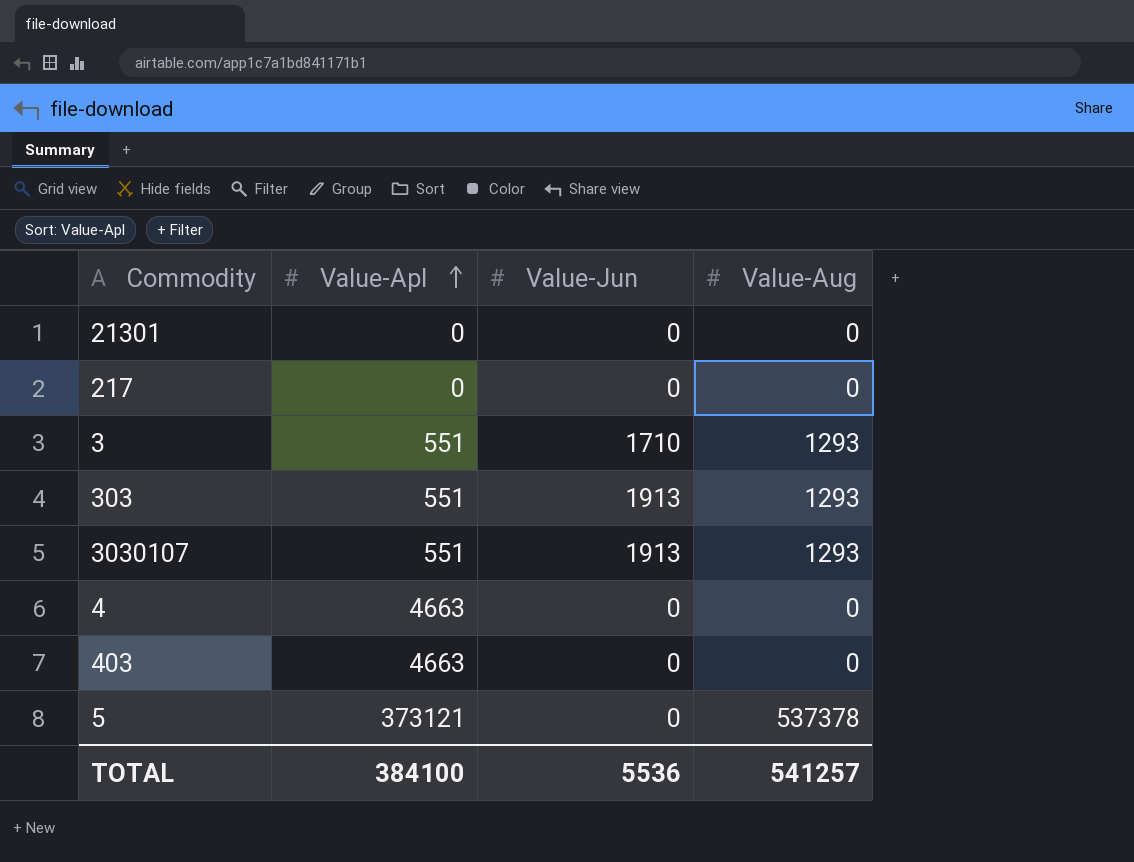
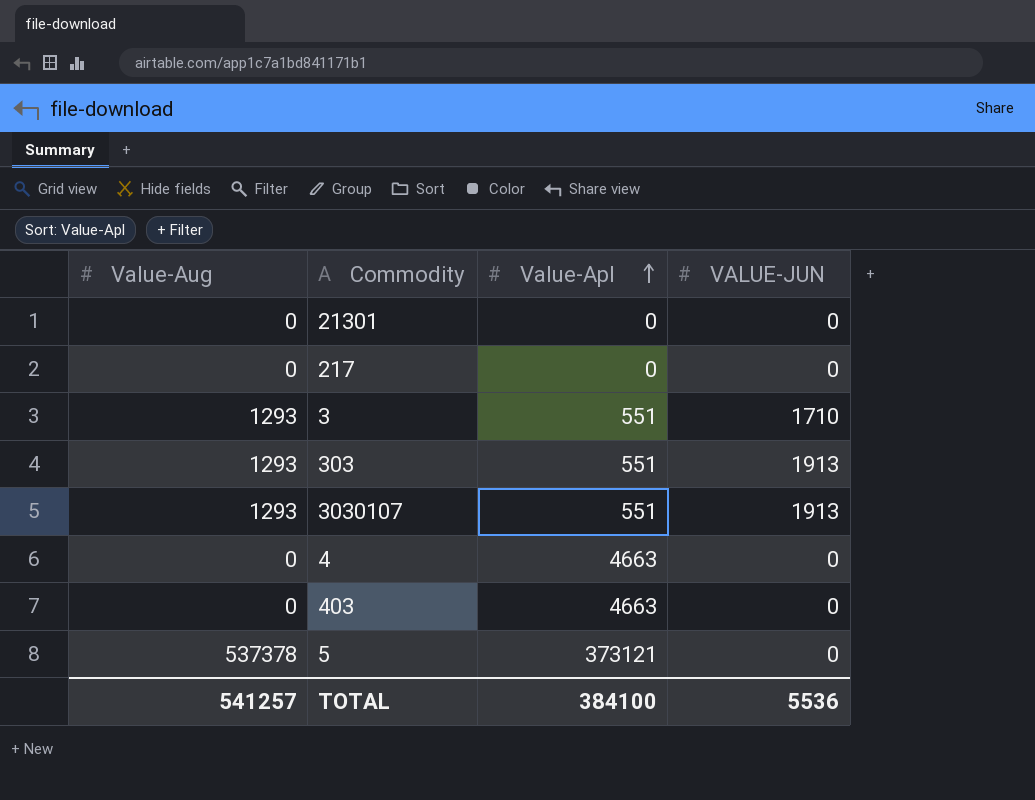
column Value-Aug | position: 4 -> 1
column name: Value-Jun -> VALUE-JUN

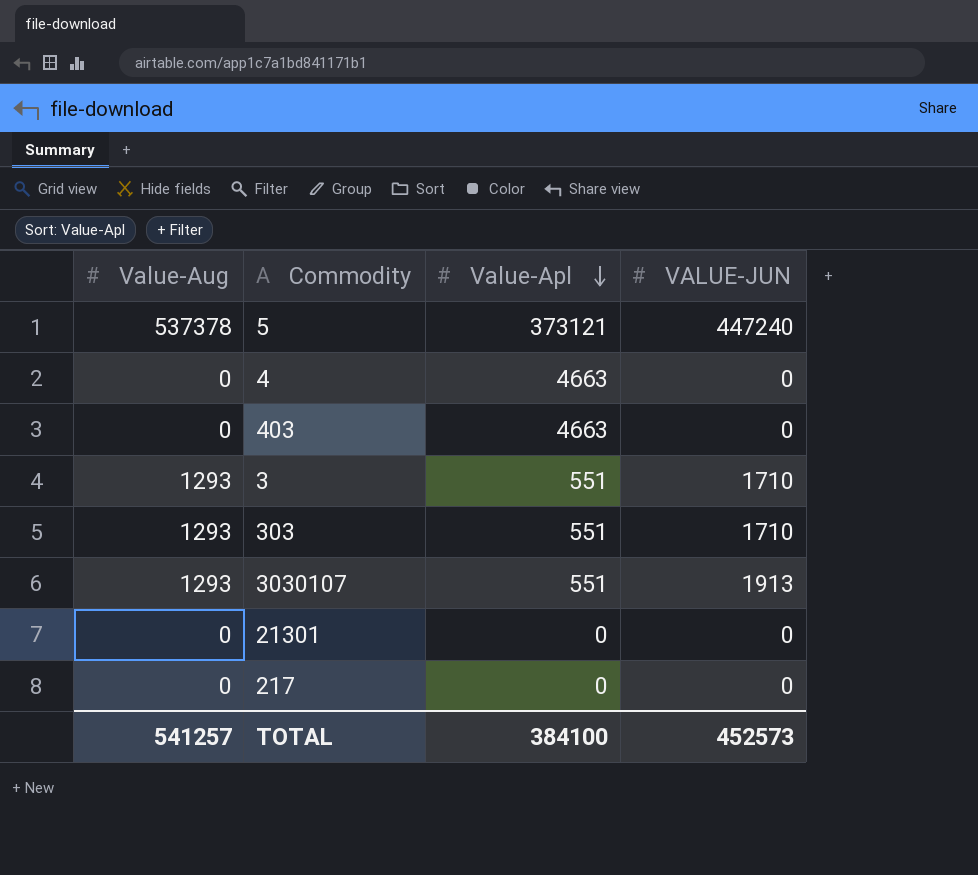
row order: Value-Apl ascending -> Value-Apl descending
5 | VALUE-JUN: 0 -> 447240
303 | VALUE-JUN: 1913 -> 1710
TOTAL | VALUE-JUN: 5536 -> 452573

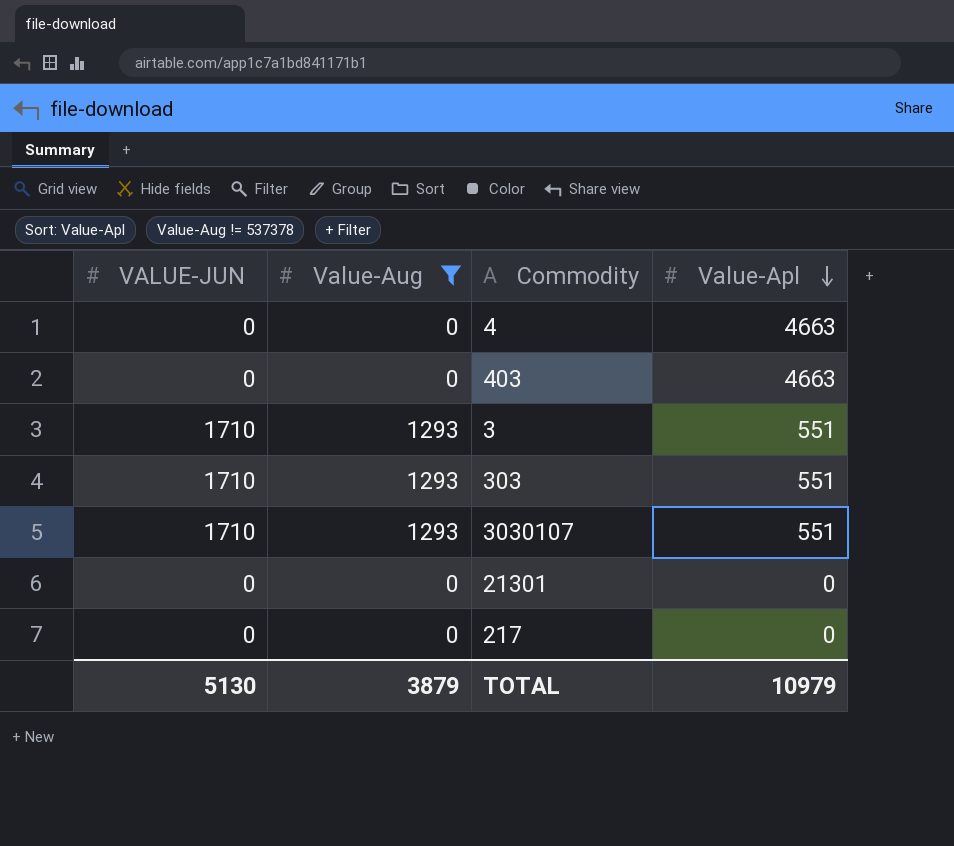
filter: none -> Value-Aug != 537378
column VALUE-JUN | position: 4 -> 1
3030107 | VALUE-JUN: 1913 -> 1710
TOTAL | VALUE-JUN: 452573 -> 5130
TOTAL | Value-Aug: 541257 -> 3879
TOTAL | Value-Apl: 384100 -> 10979

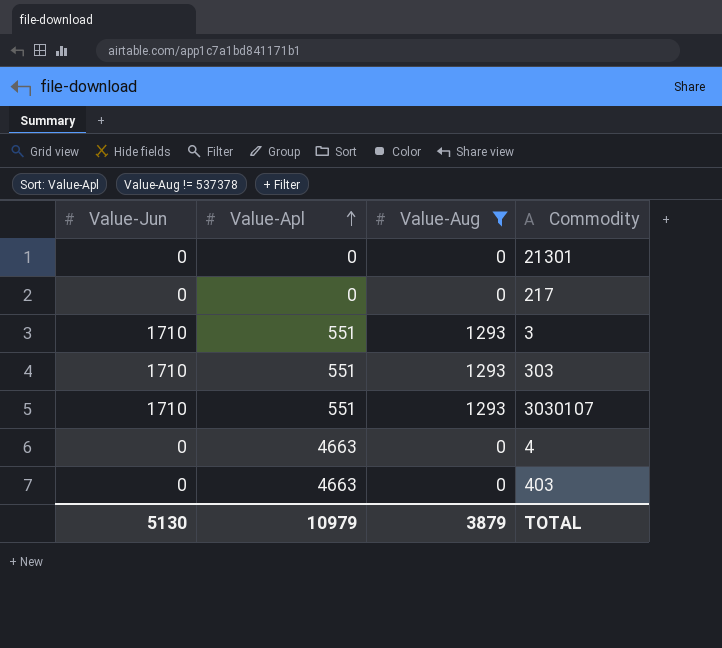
row order: Value-Apl descending -> Value-Apl ascending
column name: VALUE-JUN -> Value-Jun
column Value-Apl | position: 4 -> 2

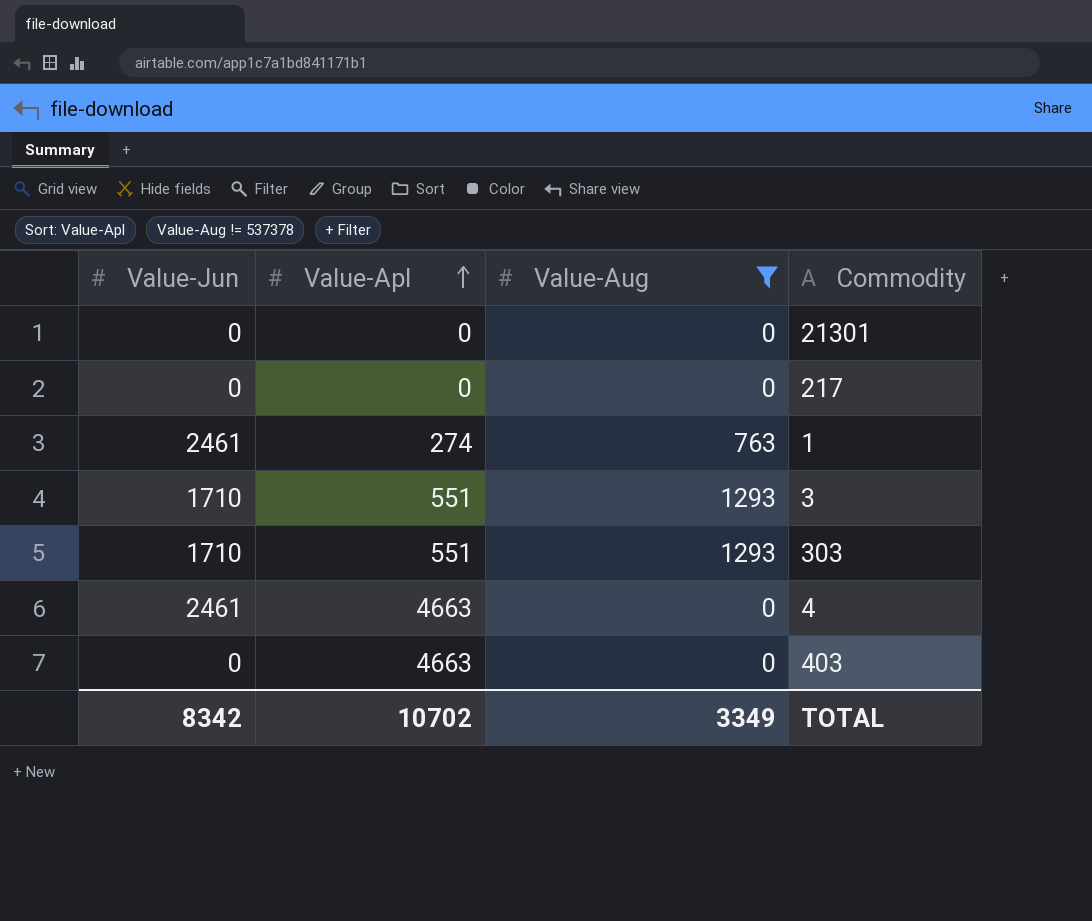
row 3030107: 1710 | 551 | 1293 -> none
row 1: none -> 2461 | 274 | 763
4 | Value-Jun: 0 -> 2461
TOTAL | Value-Jun: 5130 -> 8342
TOTAL | Value-Apl: 10979 -> 10702
TOTAL | Value-Aug: 3879 -> 3349

